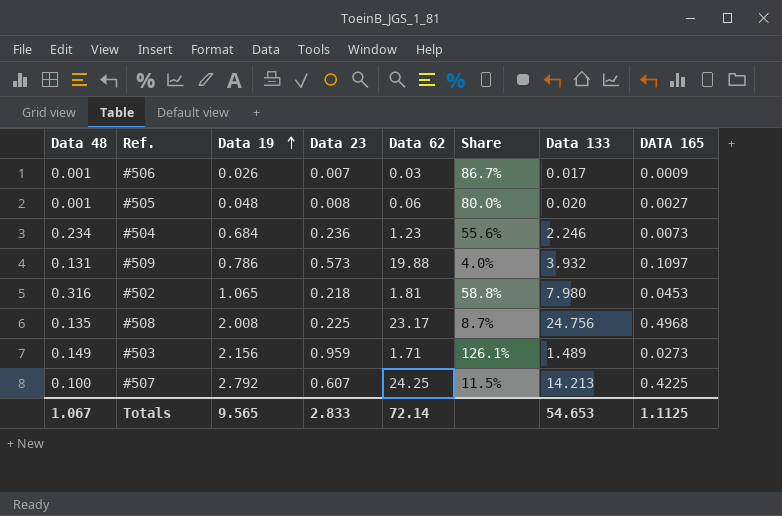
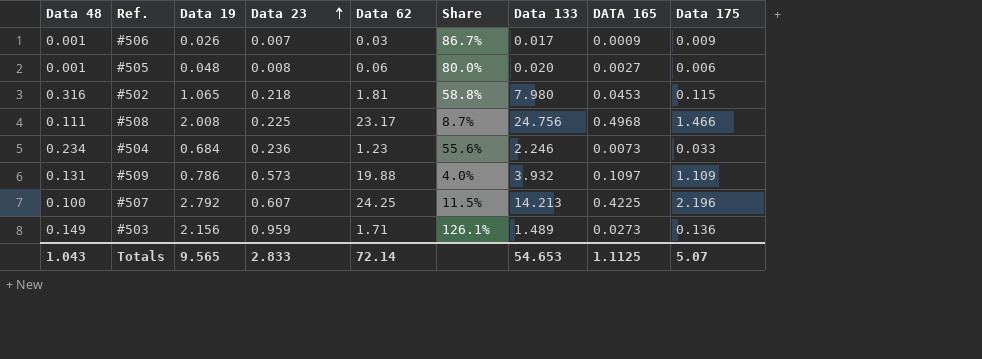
row order: Data 19 ascending -> Data 23 ascending
column Data 175 | position: none -> 9
#508 | Data 48: 0.135 -> 0.111
Totals | Data 48: 1.067 -> 1.043

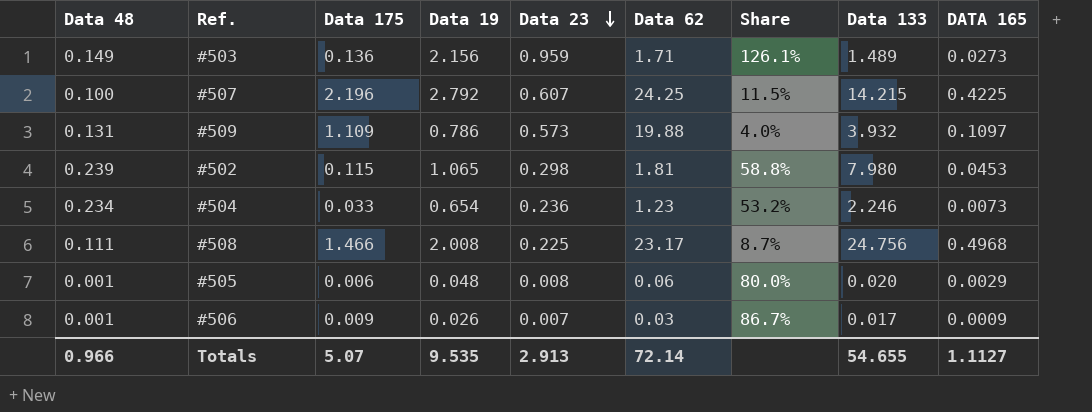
row order: Data 23 ascending -> Data 23 descending
column Data 175 | position: 9 -> 3
#507 | Data 133: 14.213 -> 14.215
#502 | Data 48: 0.316 -> 0.239
#502 | Data 23: 0.218 -> 0.298
#504 | Data 19: 0.684 -> 0.654
#504 | Share: 55.6% -> 53.2%
#505 | DATA 165: 0.0027 -> 0.0029
Totals | Data 48: 1.043 -> 0.966
Totals | Data 19: 9.565 -> 9.535
Totals | Data 23: 2.833 -> 2.913
Totals | Data 133: 54.653 -> 54.655
Totals | DATA 165: 1.1125 -> 1.1127

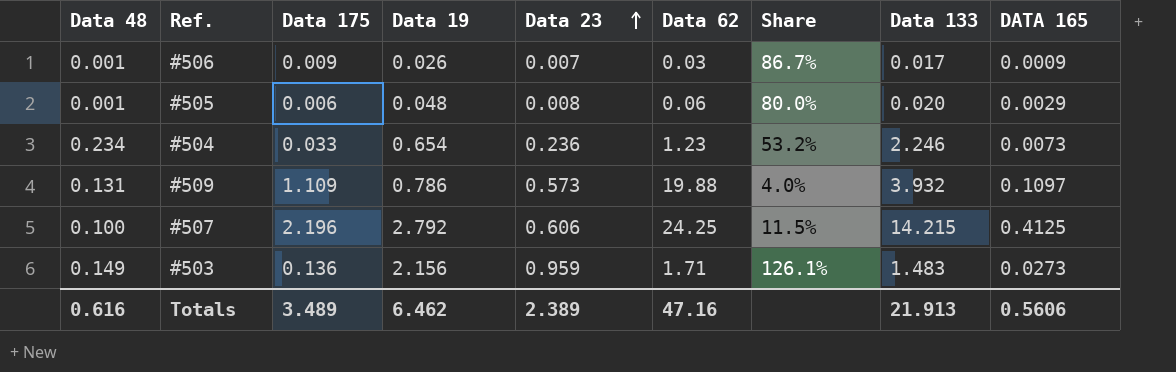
row order: Data 23 descending -> Data 23 ascending
row #502: 0.239 | 0.115 | 1.065 | 0.298 | 1.81 | 58.8% | 7.980 | 0.0453 -> none
row #508: 0.111 | 1.466 | 2.008 | 0.225 | 23.17 | 8.7% | 24.756 | 0.4968 -> none
#507 | Data 23: 0.607 -> 0.606
#507 | DATA 165: 0.4225 -> 0.4125
#503 | Data 133: 1.489 -> 1.483
Totals | Data 48: 0.966 -> 0.616
Totals | Data 175: 5.07 -> 3.489
Totals | Data 19: 9.535 -> 6.462
Totals | Data 23: 2.913 -> 2.389
Totals | Data 62: 72.14 -> 47.16
Totals | Data 133: 54.655 -> 21.913
Totals | DATA 165: 1.1127 -> 0.5606

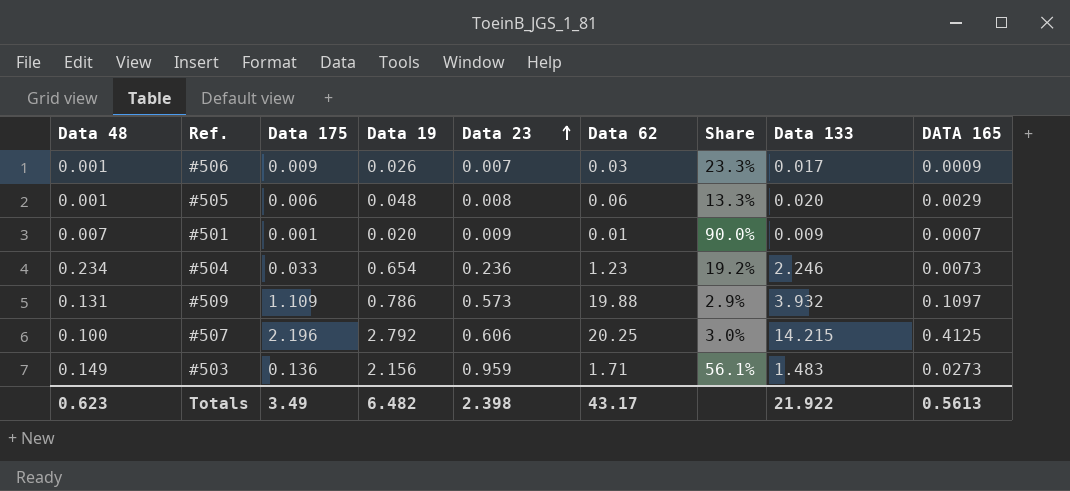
column Share | formula: [Data 19] / [Data 62] -> [Data 23] / [Data 62]
row #501: none -> 0.007 | 0.001 | 0.020 | 0.009 | 0.01 | 90.0% | 0.009 | 0.0007
#507 | Data 62: 24.25 -> 20.25
Totals | Data 48: 0.616 -> 0.623
Totals | Data 175: 3.489 -> 3.49
Totals | Data 19: 6.462 -> 6.482
Totals | Data 23: 2.389 -> 2.398
Totals | Data 62: 47.16 -> 43.17
Totals | Data 133: 21.913 -> 21.922
Totals | DATA 165: 0.5606 -> 0.5613

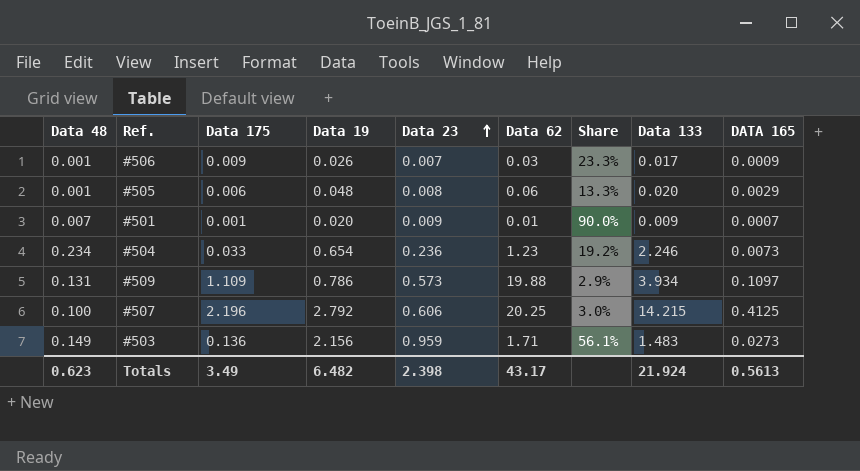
#509 | Data 133: 3.932 -> 3.934
Totals | Data 133: 21.922 -> 21.924

